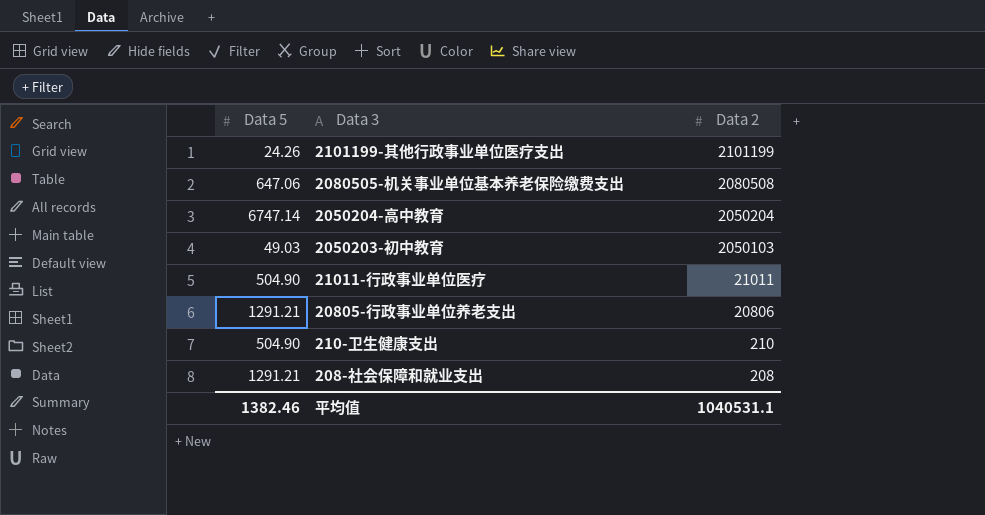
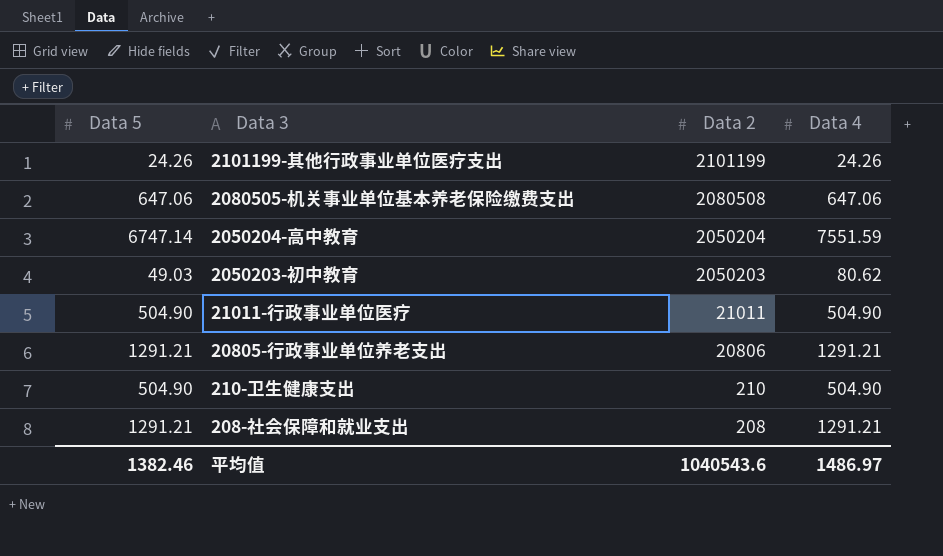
column Data 4 | position: none -> 4
2050203-初中教育 | Data 2: 2050103 -> 2050203
平均值 | Data 2: 1040531.1 -> 1040543.6

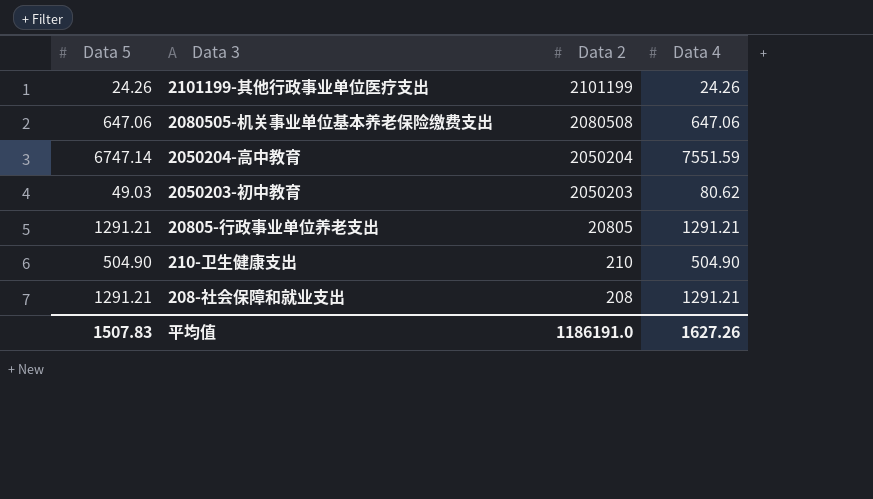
row 21011-行政事业单位医疗: 504.90 | 21011 | 504.90 -> none
20805-行政事业单位养老支出 | Data 2: 20806 -> 20805
平均值 | Data 5: 1382.46 -> 1507.83
平均值 | Data 2: 1040543.6 -> 1186191.0
平均值 | Data 4: 1486.97 -> 1627.26

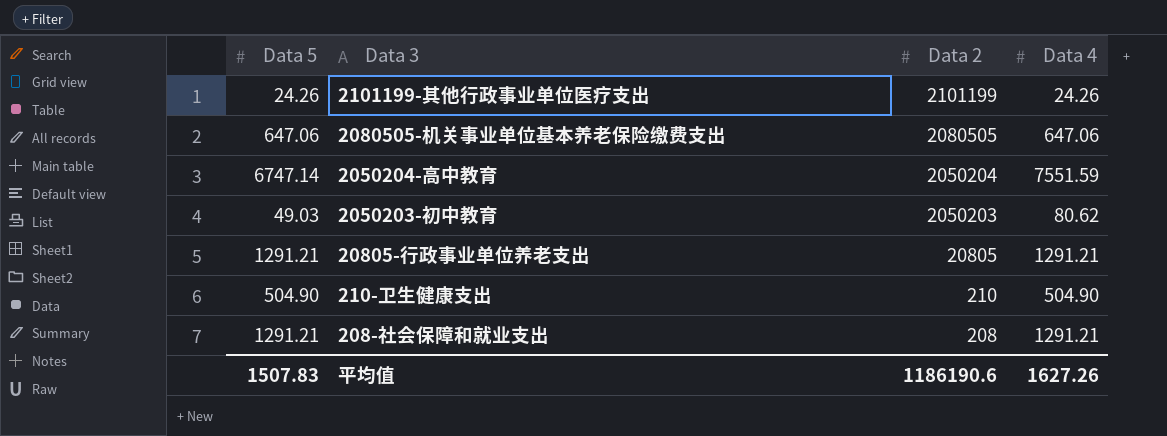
2080505-机关事业单位基本养老保险缴费支出 | Data 2: 2080508 -> 2080505
平均值 | Data 2: 1186191.0 -> 1186190.6

